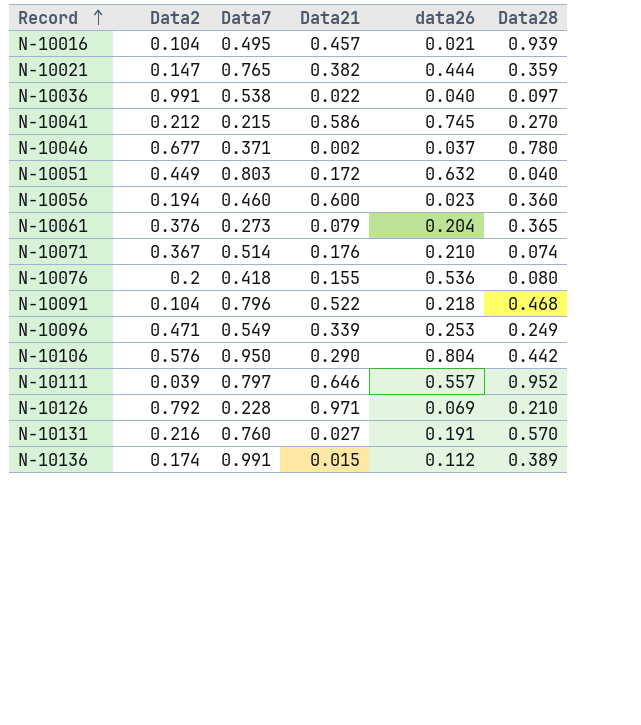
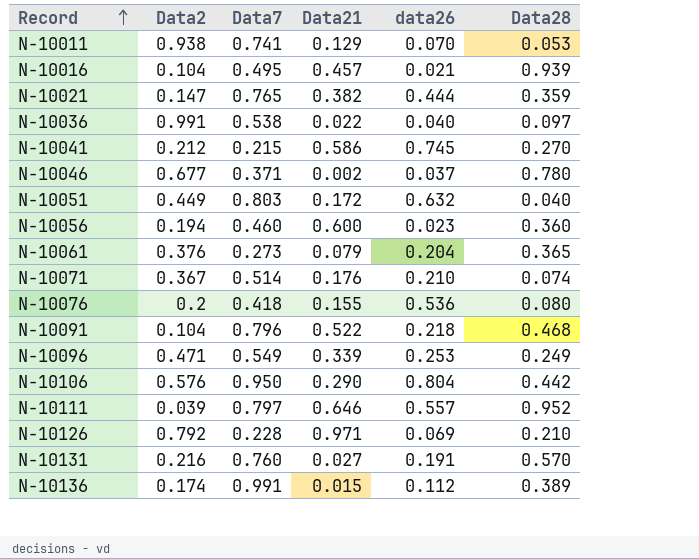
row N-10011: none -> 0.938 | 0.741 | 0.129 | 0.070 | 0.053

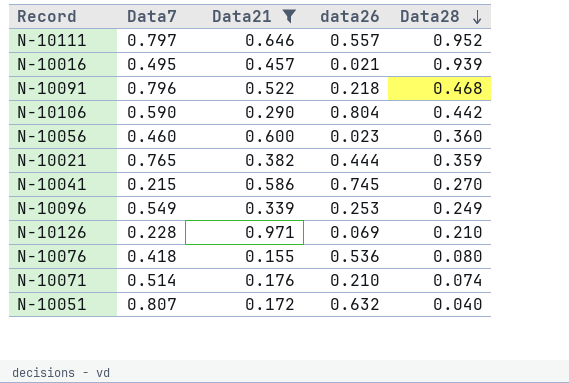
filter: none -> Data21 >= 0.155
row order: Record ascending -> Data28 descending
column Data2 | position: 2 -> none
N-10106 | Data7: 0.950 -> 0.590
N-10051 | Data7: 0.803 -> 0.807

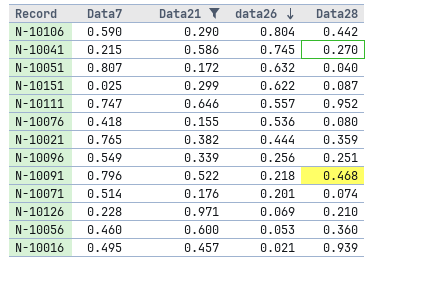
row order: Data28 descending -> data26 descending
row N-10151: none -> 0.025 | 0.299 | 0.622 | 0.087
N-10111 | Data7: 0.797 -> 0.747
N-10096 | data26: 0.253 -> 0.256
N-10096 | Data28: 0.249 -> 0.251
N-10071 | data26: 0.210 -> 0.201
N-10056 | data26: 0.023 -> 0.053

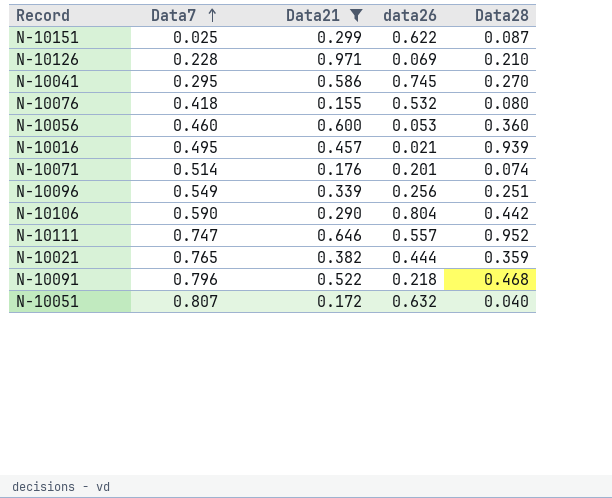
row order: data26 descending -> Data7 ascending
N-10041 | Data7: 0.215 -> 0.295
N-10076 | data26: 0.536 -> 0.532

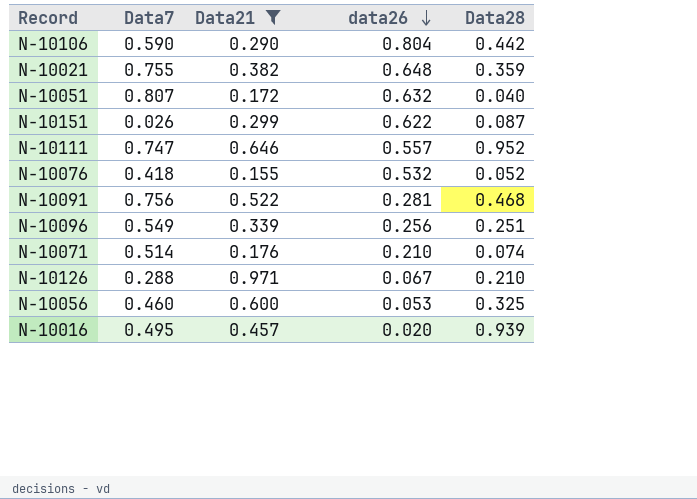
row order: Data7 ascending -> data26 descending
row N-10041: 0.295 | 0.586 | 0.745 | 0.270 -> none
N-10021 | Data7: 0.765 -> 0.755
N-10021 | data26: 0.444 -> 0.648
N-10151 | Data7: 0.025 -> 0.026
N-10076 | Data28: 0.080 -> 0.052
N-10091 | Data7: 0.796 -> 0.756
N-10091 | data26: 0.218 -> 0.281
N-10071 | data26: 0.201 -> 0.210
N-10126 | Data7: 0.228 -> 0.288
N-10126 | data26: 0.069 -> 0.067
N-10056 | Data28: 0.360 -> 0.325
N-10016 | data26: 0.021 -> 0.020

